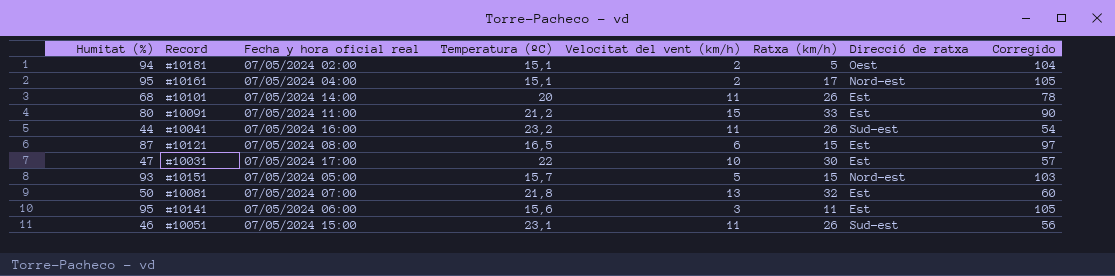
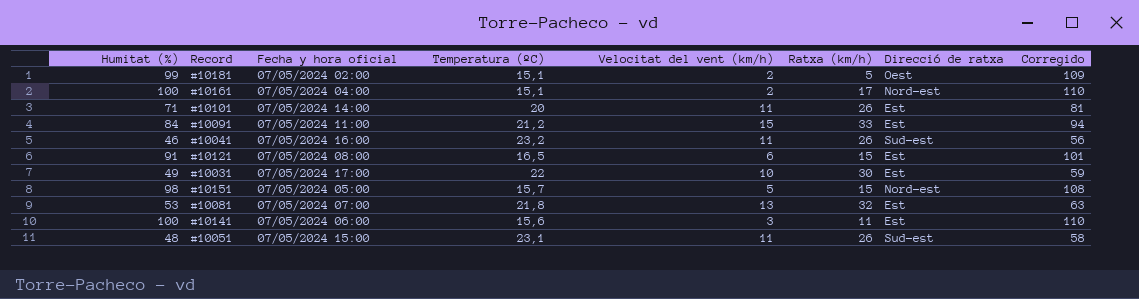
column name: Fecha y hora oficial real -> Fecha y hora oficial
#10181 | Humitat (%): 94 -> 99
#10181 | Corregido: 104 -> 109
#10161 | Humitat (%): 95 -> 100
#10161 | Corregido: 105 -> 110
#10101 | Humitat (%): 68 -> 71
#10101 | Corregido: 78 -> 81
#10091 | Humitat (%): 80 -> 84
#10091 | Corregido: 90 -> 94
#10041 | Humitat (%): 44 -> 46
#10041 | Corregido: 54 -> 56
#10121 | Humitat (%): 87 -> 91
#10121 | Corregido: 97 -> 101
#10031 | Humitat (%): 47 -> 49
#10031 | Corregido: 57 -> 59
#10151 | Humitat (%): 93 -> 98
#10151 | Corregido: 103 -> 108
#10081 | Humitat (%): 50 -> 53
#10081 | Corregido: 60 -> 63
#10141 | Humitat (%): 95 -> 100
#10141 | Corregido: 105 -> 110
#10051 | Humitat (%): 46 -> 48
#10051 | Corregido: 56 -> 58

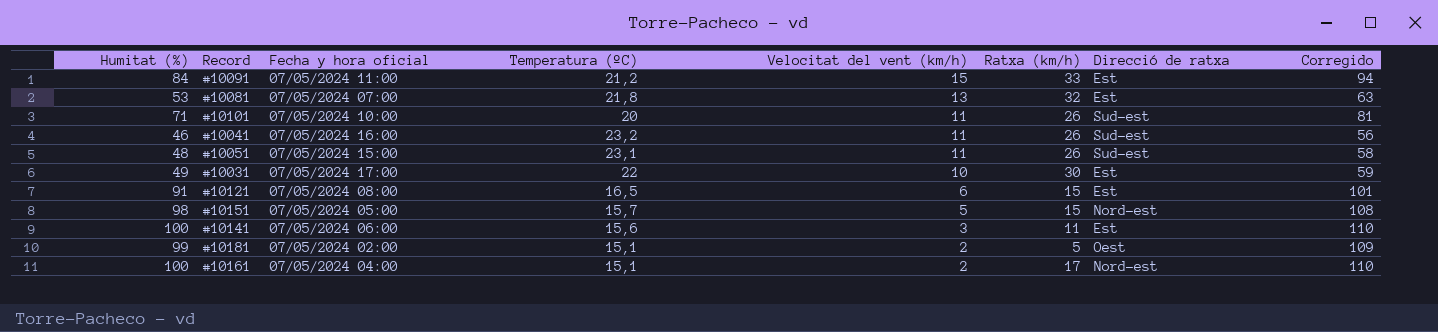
row order: none -> Velocitat del vent (km/h) descending
#10101 | Fecha y hora oficial: 07/05/2024 14:00 -> 07/05/2024 10:00
#10101 | Direcció de ratxa: Est -> Sud-est

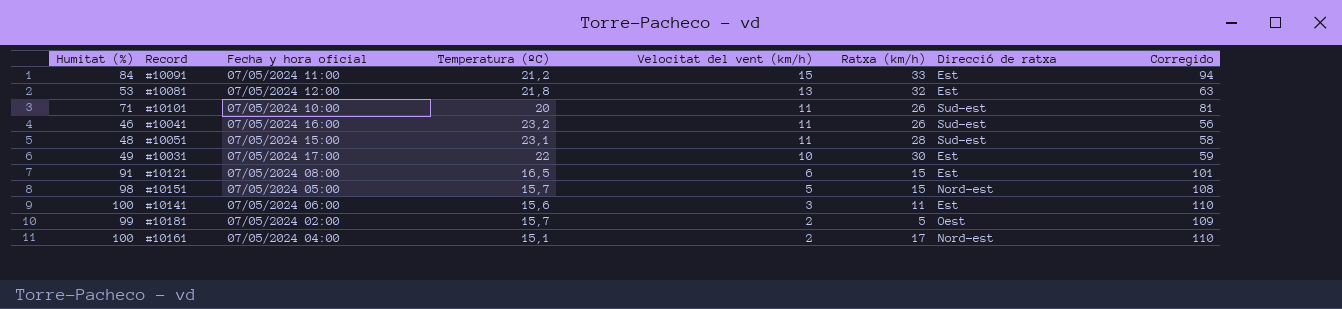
#10081 | Fecha y hora oficial: 07/05/2024 07:00 -> 07/05/2024 12:00
#10051 | Ratxa (km/h): 26 -> 28
#10181 | Temperatura (ºC): 15,1 -> 15,7

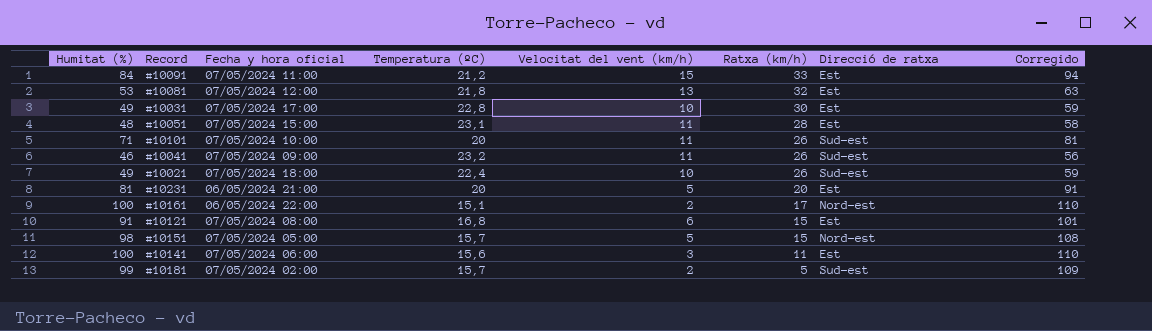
row order: Velocitat del vent (km/h) descending -> Ratxa (km/h) descending
#10031 | Temperatura (ºC): 22 -> 22,8
#10051 | Direcció de ratxa: Sud-est -> Est
#10041 | Fecha y hora oficial: 07/05/2024 16:00 -> 07/05/2024 09:00
row #10021: none -> 49 | 07/05/2024 18:00 | 22,4 | 10 | 26 | Sud-est | 59
row #10231: none -> 81 | 06/05/2024 21:00 | 20 | 5 | 20 | Est | 91
#10161 | Fecha y hora oficial: 07/05/2024 04:00 -> 06/05/2024 22:00
#10121 | Temperatura (ºC): 16,5 -> 16,8
#10181 | Direcció de ratxa: Oest -> Sud-est

